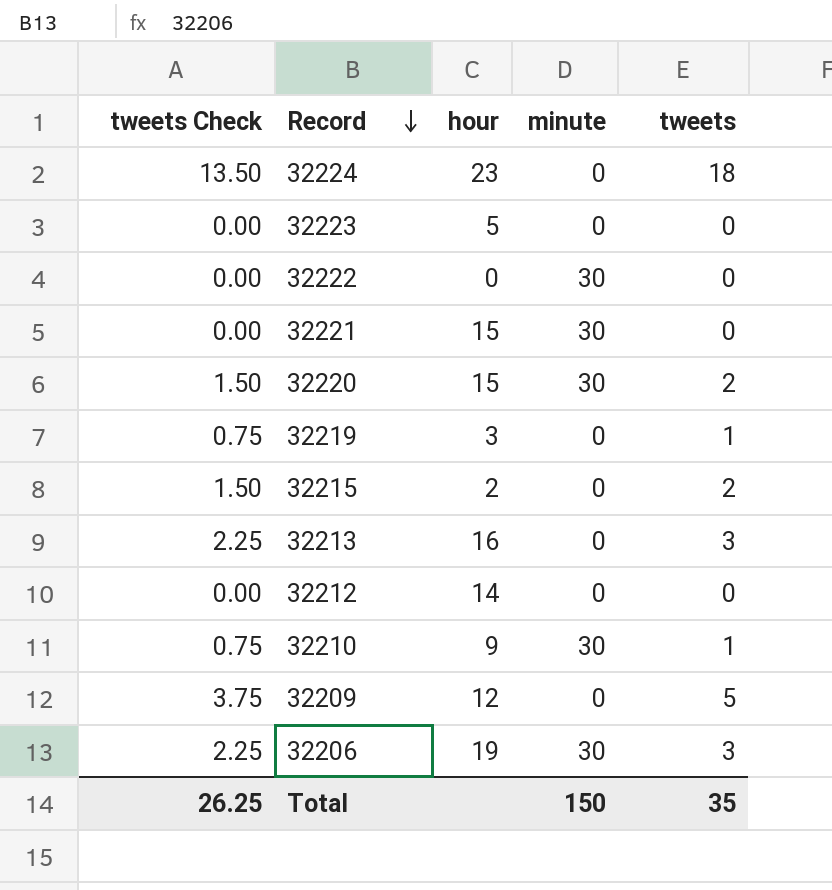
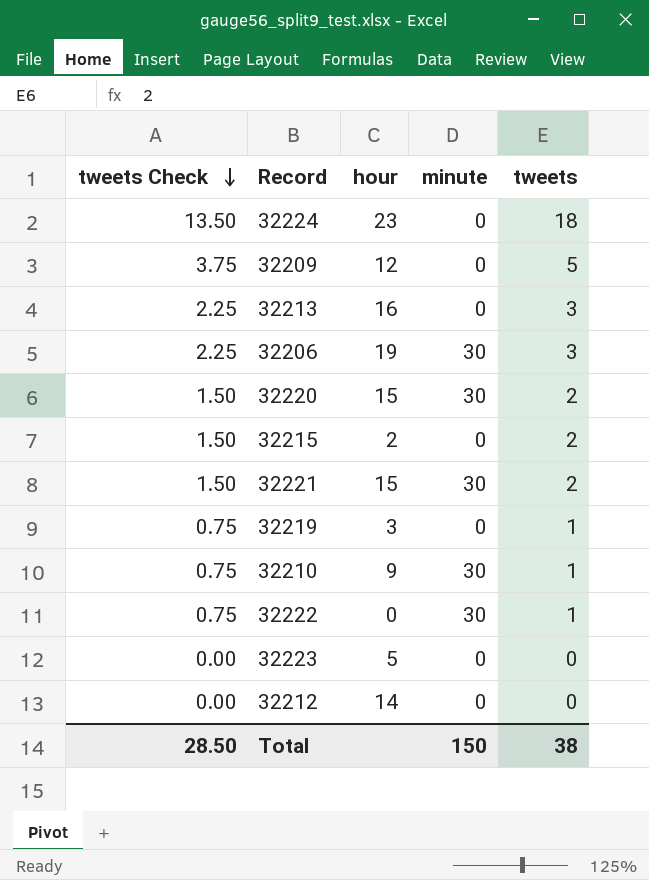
row order: Record descending -> tweets Check descending
32221 | tweets Check: 0.00 -> 1.50
32221 | tweets: 0 -> 2
32222 | tweets Check: 0.00 -> 0.75
32222 | tweets: 0 -> 1
Total | tweets Check: 26.25 -> 28.50
Total | tweets: 35 -> 38

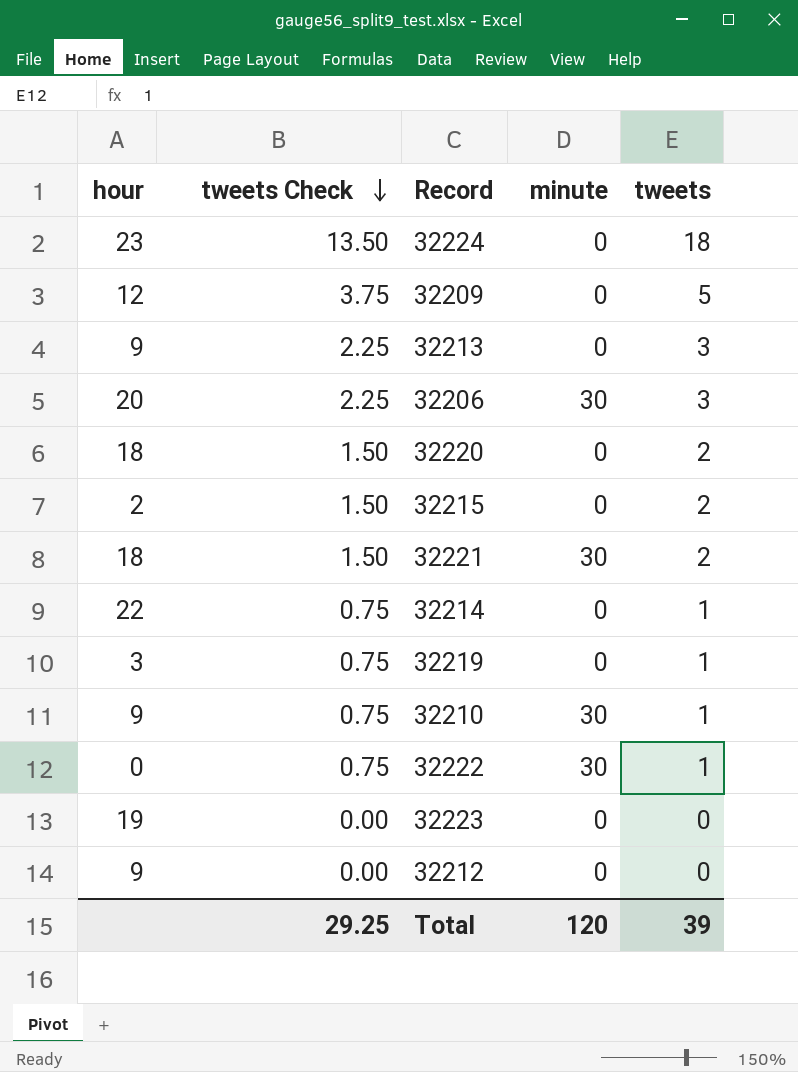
column hour | position: 3 -> 1
32213 | hour: 16 -> 9
32206 | hour: 19 -> 20
32220 | hour: 15 -> 18
32220 | minute: 30 -> 0
32221 | hour: 15 -> 18
row 32214: none -> 22 | 0.75 | 0 | 1
32223 | hour: 5 -> 19
32212 | hour: 14 -> 9
Total | tweets Check: 28.50 -> 29.25
Total | minute: 150 -> 120
Total | tweets: 38 -> 39

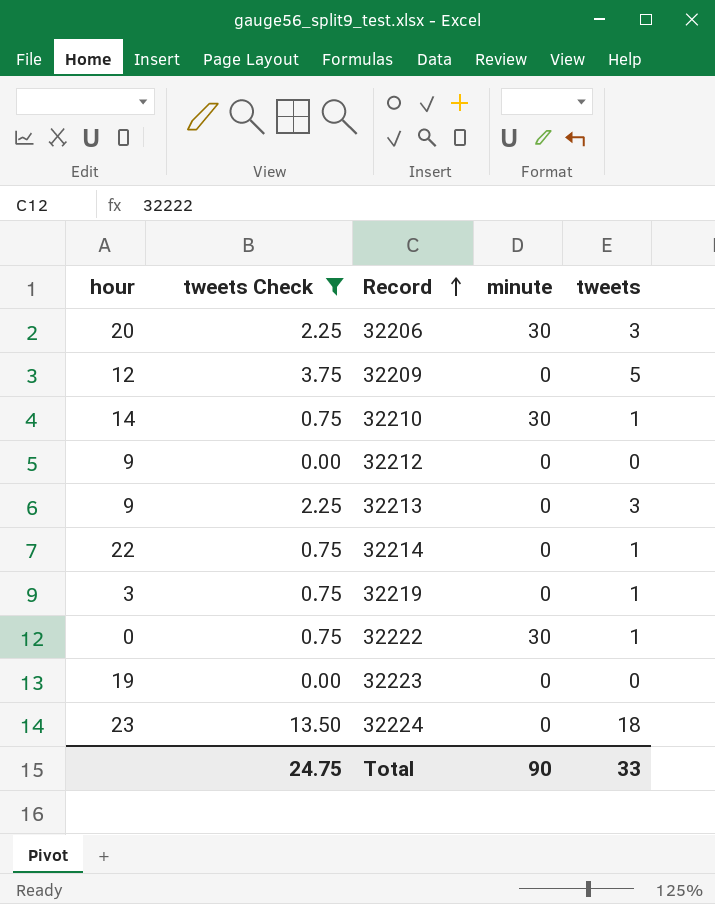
filter: none -> tweets Check != 1.50
row order: tweets Check descending -> Record ascending
32210 | hour: 9 -> 14
Total | tweets Check: 29.25 -> 24.75
Total | minute: 120 -> 90
Total | tweets: 39 -> 33

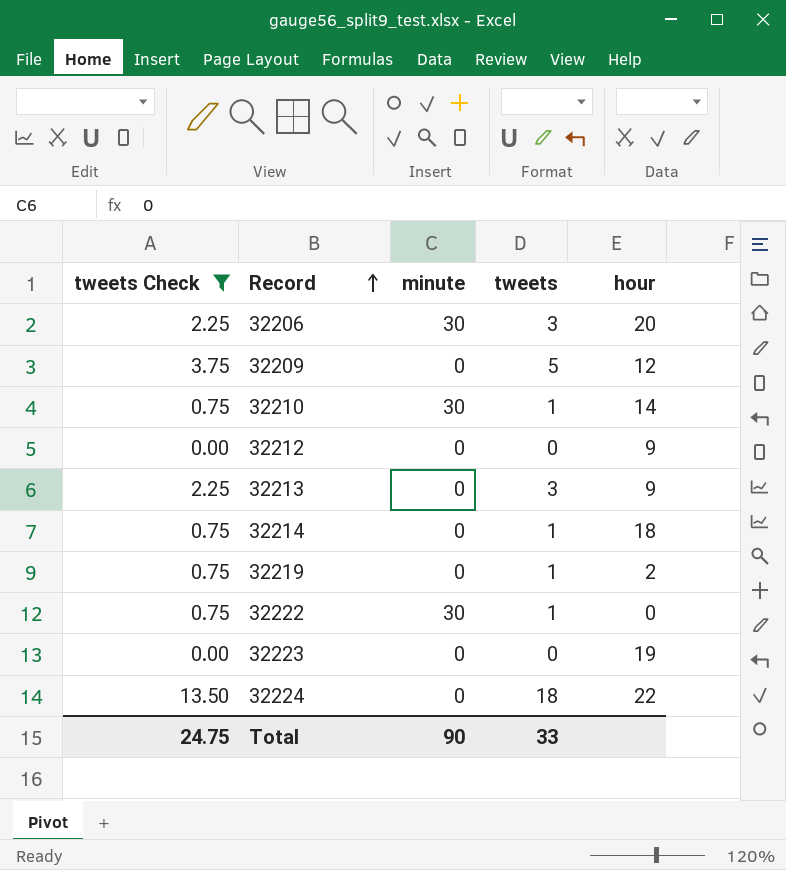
column hour | position: 1 -> 5
32214 | hour: 22 -> 18
32219 | hour: 3 -> 2
32224 | hour: 23 -> 22

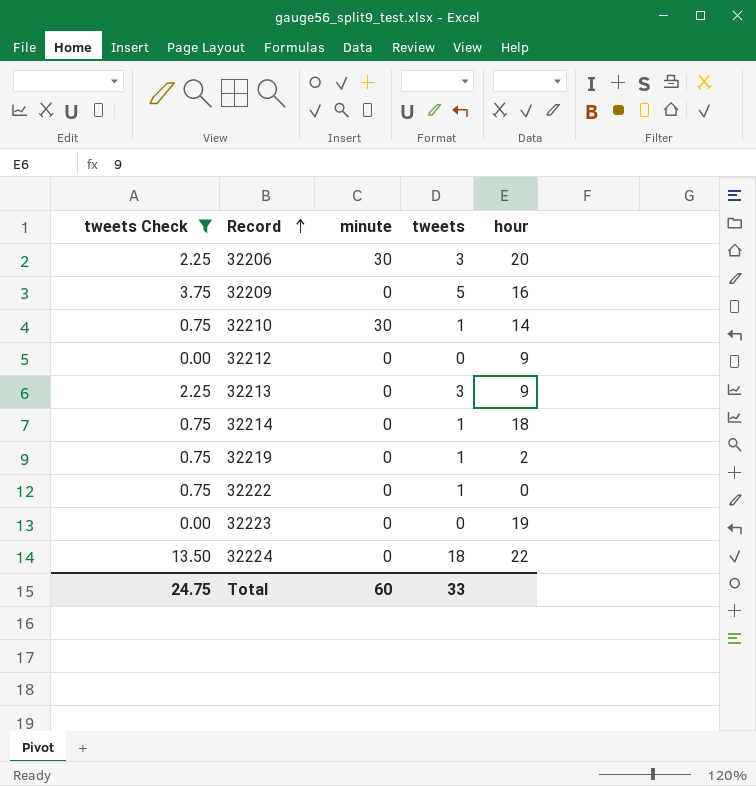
32209 | hour: 12 -> 16
32222 | minute: 30 -> 0
Total | minute: 90 -> 60

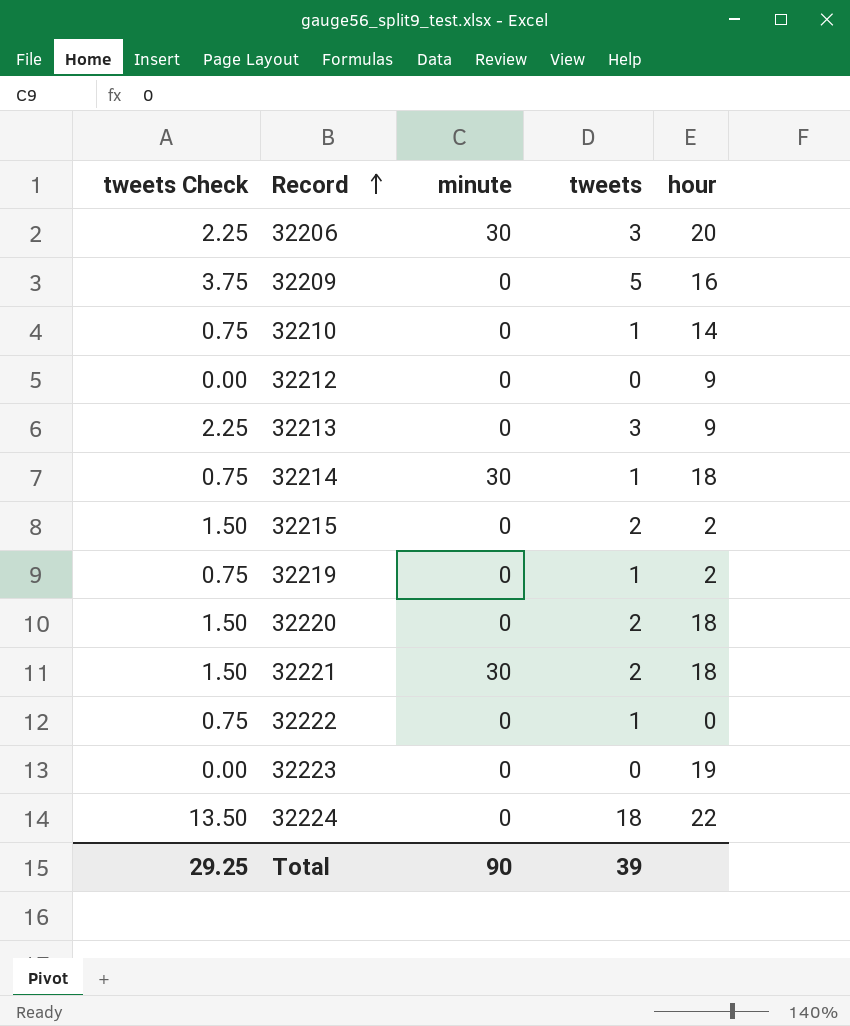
filter: tweets Check != 1.50 -> none
32210 | minute: 30 -> 0
32214 | minute: 0 -> 30
Total | tweets Check: 24.75 -> 29.25
Total | minute: 60 -> 90
Total | tweets: 33 -> 39

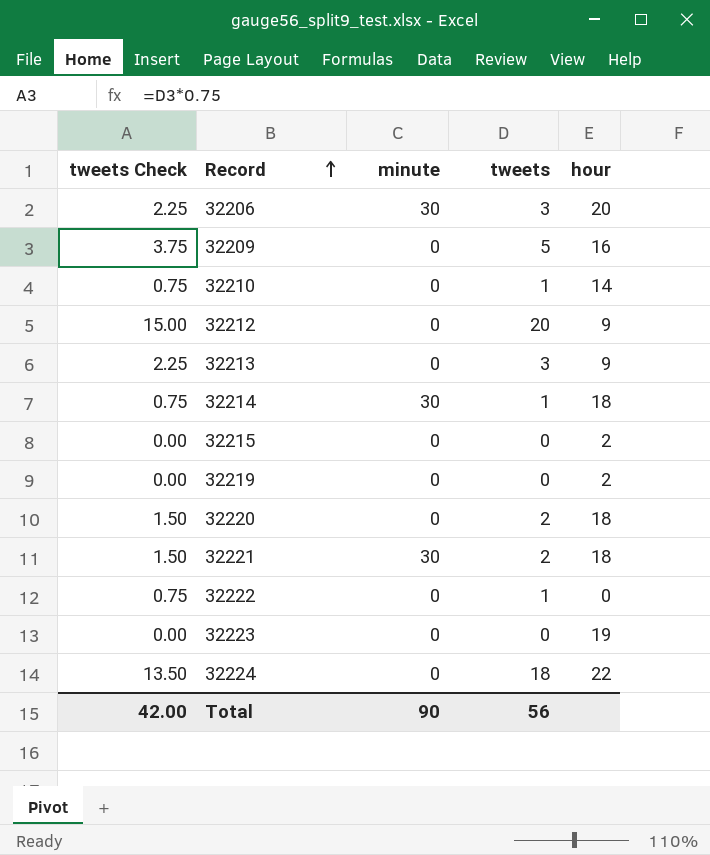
32212 | tweets Check: 0.00 -> 15.00
32212 | tweets: 0 -> 20
32215 | tweets Check: 1.50 -> 0.00
32215 | tweets: 2 -> 0
32219 | tweets Check: 0.75 -> 0.00
32219 | tweets: 1 -> 0
Total | tweets Check: 29.25 -> 42.00
Total | tweets: 39 -> 56

